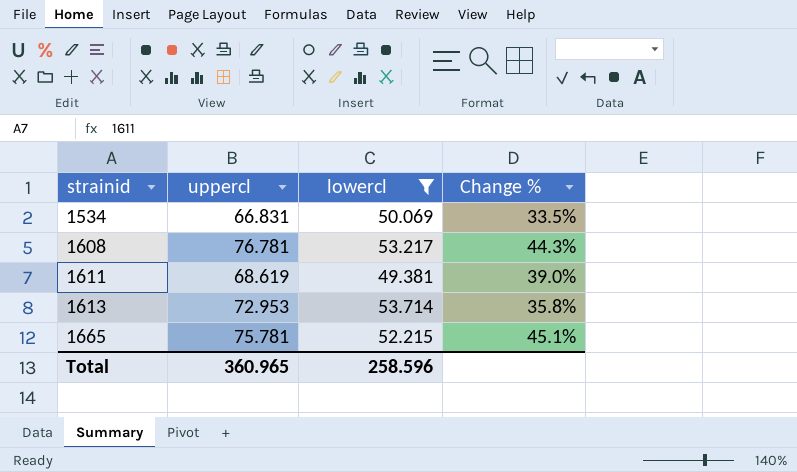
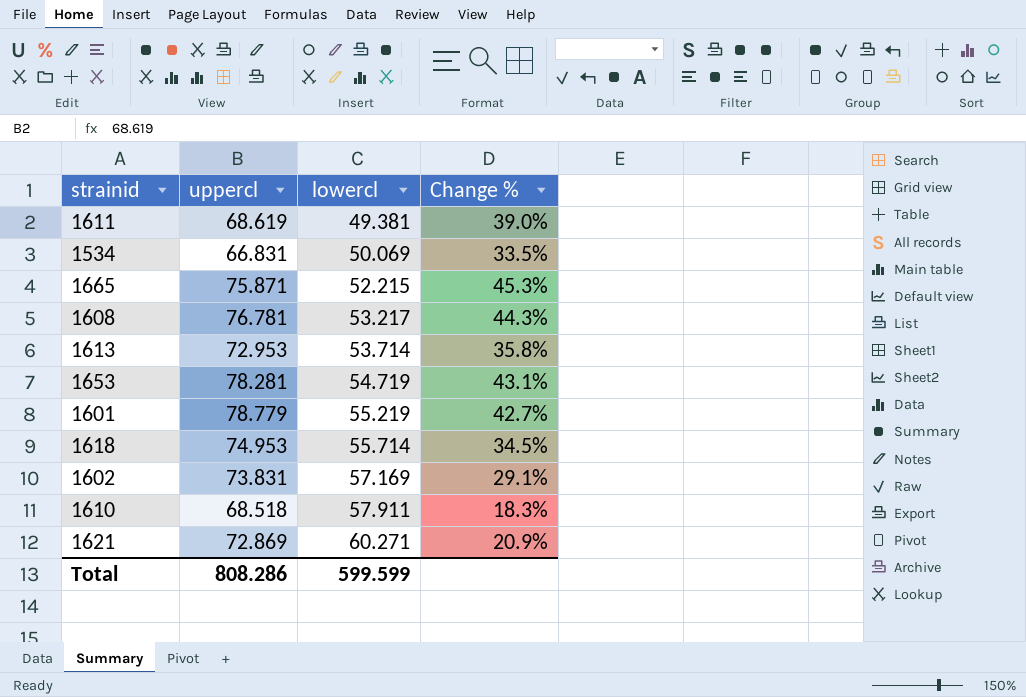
filter: lowercl <= 53.714 -> none
row order: strainid ascending -> lowercl ascending
1665 | uppercl: 75.781 -> 75.871
1665 | Change %: 45.1% -> 45.3%
Total | uppercl: 360.965 -> 808.286
Total | lowercl: 258.596 -> 599.599

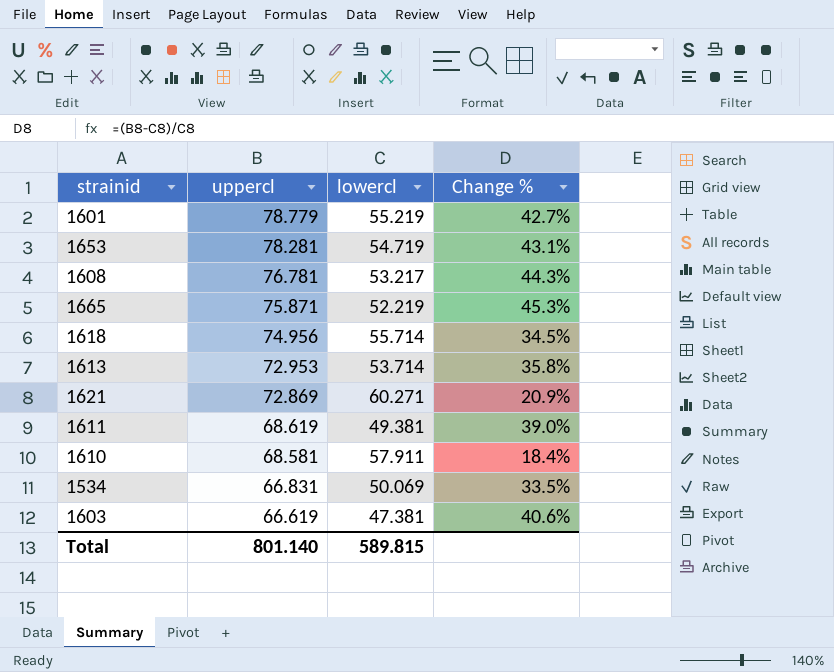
row order: lowercl ascending -> uppercl descending
row 1602: 73.831 | 57.169 | 29.1% -> none
1665 | lowercl: 52.215 -> 52.219
1618 | uppercl: 74.953 -> 74.956
1610 | uppercl: 68.518 -> 68.581
1610 | Change %: 18.3% -> 18.4%
row 1603: none -> 66.619 | 47.381 | 40.6%
Total | uppercl: 808.286 -> 801.140
Total | lowercl: 599.599 -> 589.815

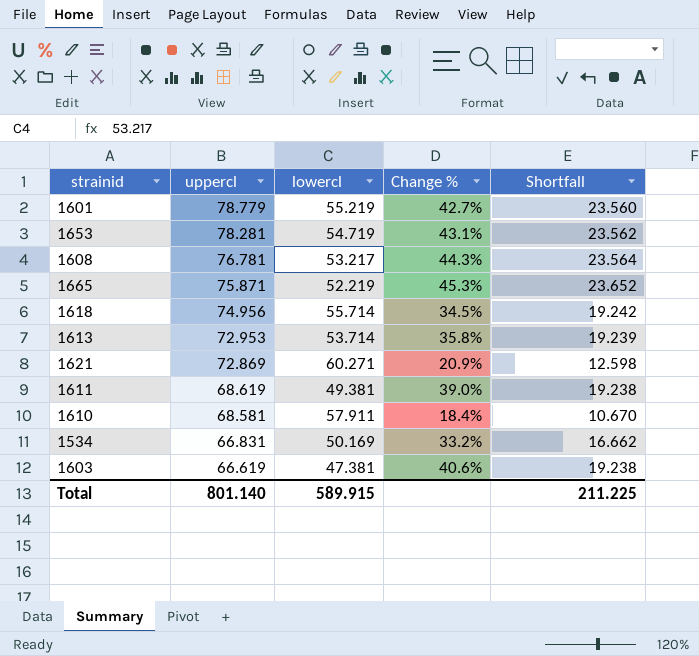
column Shortfall | formula: none -> [uppercl] - [lowercl]
1534 | lowercl: 50.069 -> 50.169
1534 | Change %: 33.5% -> 33.2%
Total | lowercl: 589.815 -> 589.915

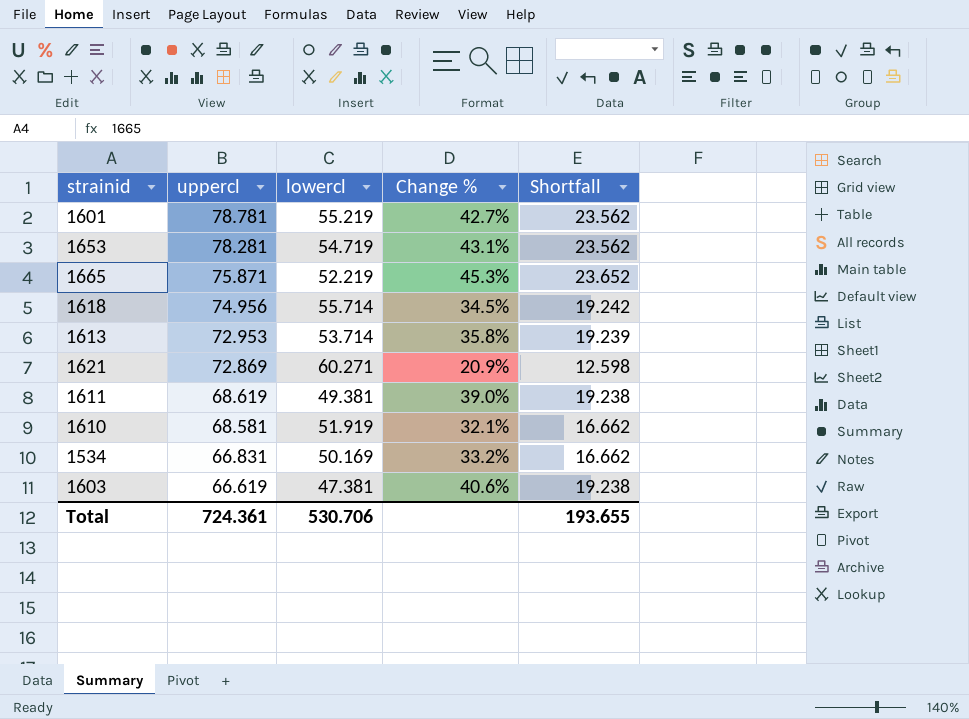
row 1608: 76.781 | 53.217 | 44.3% | 23.564 -> none
1601 | uppercl: 78.779 -> 78.781
1601 | Shortfall: 23.560 -> 23.562
1610 | lowercl: 57.911 -> 51.919
1610 | Change %: 18.4% -> 32.1%
1610 | Shortfall: 10.670 -> 16.662
Total | uppercl: 801.140 -> 724.361
Total | lowercl: 589.915 -> 530.706
Total | Shortfall: 211.225 -> 193.655

